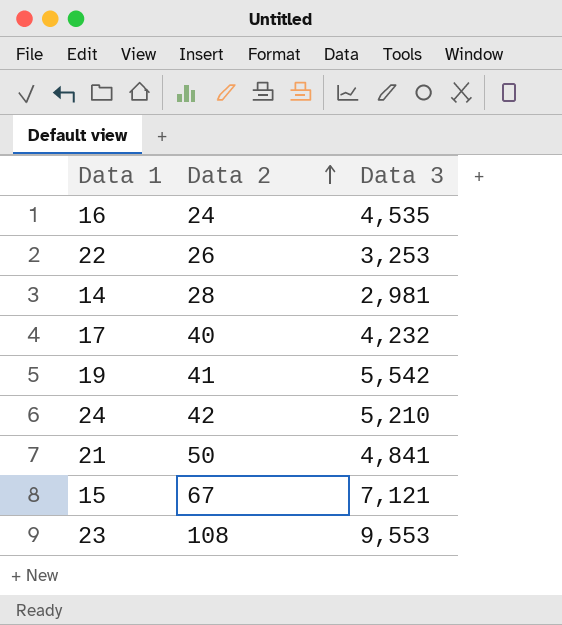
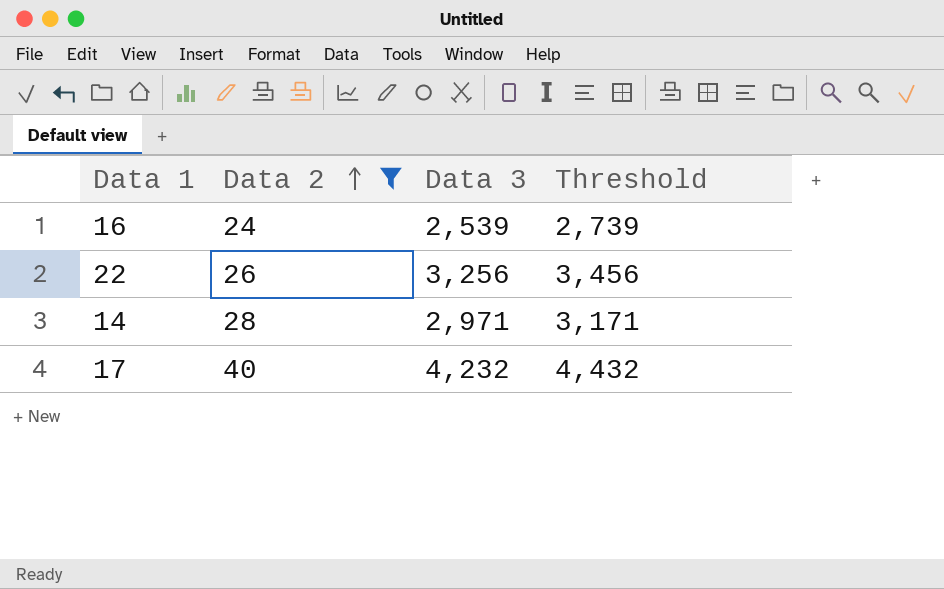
filter: none -> Data 2 <= 40
column Threshold | formula: none -> [Data 3] + 200
16 | Data 3: 4,535 -> 2,539
22 | Data 3: 3,253 -> 3,256
14 | Data 3: 2,981 -> 2,971

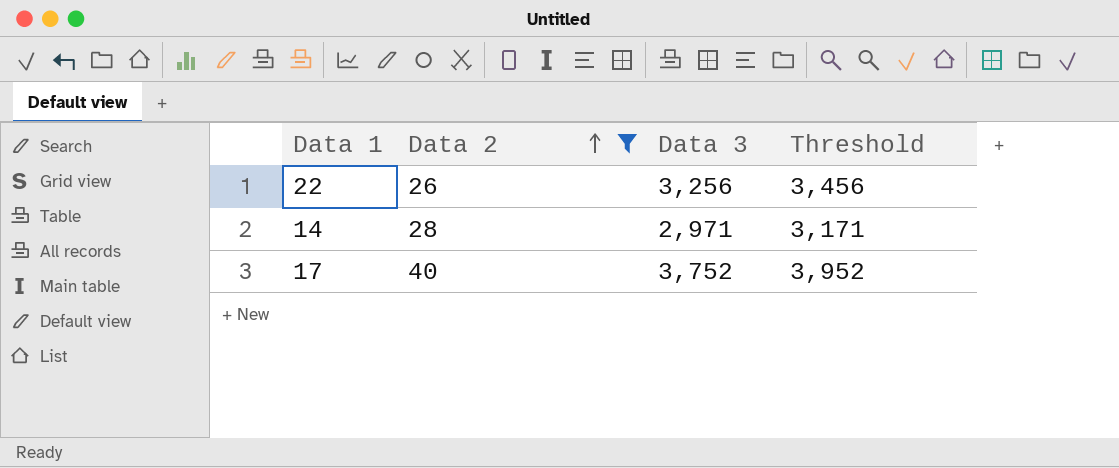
row 16: 24 | 2,539 | 2,739 -> none
17 | Data 3: 4,232 -> 3,752
17 | Threshold: 4,432 -> 3,952

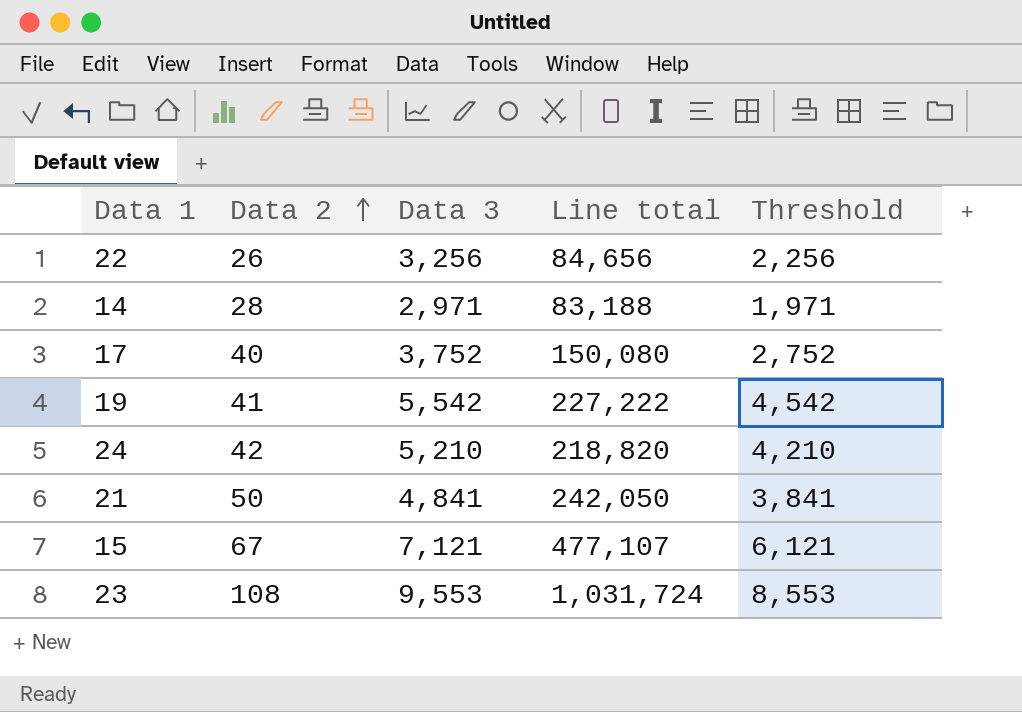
filter: Data 2 <= 40 -> none
column Line total | formula: none -> [Data 2] * [Data 3]
column Threshold | formula: [Data 3] + 200 -> [Data 3] - 1000

